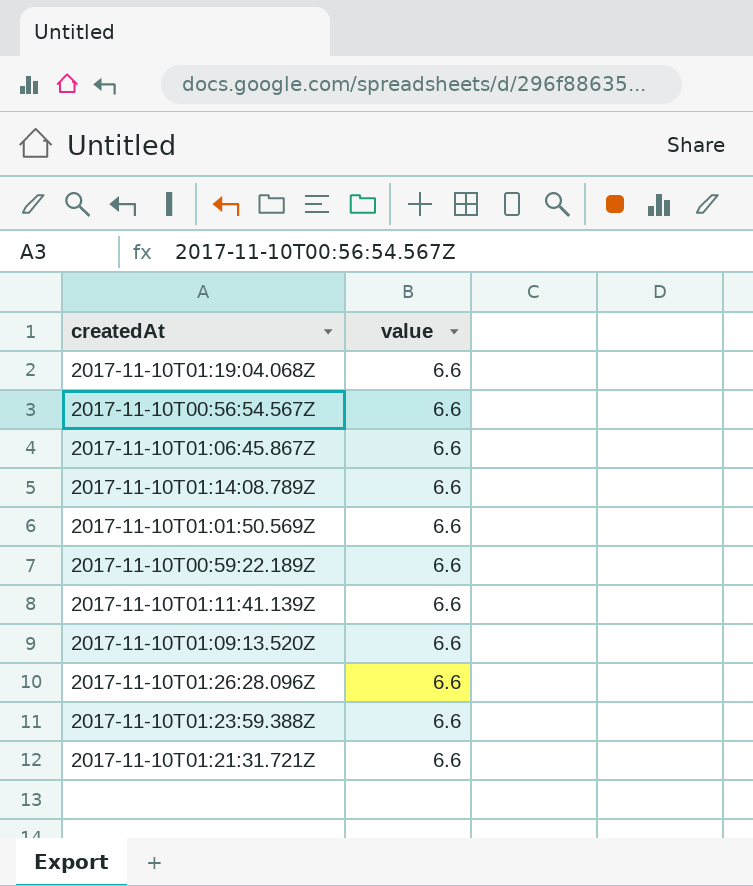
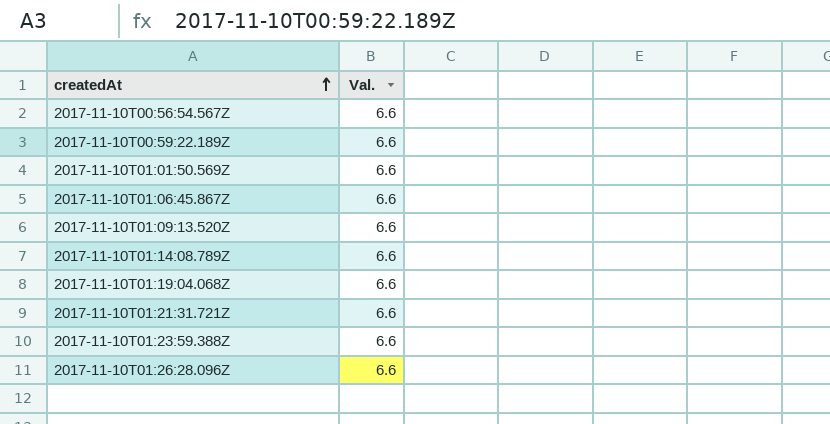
row order: none -> createdAt ascending
column name: value -> Val.
row 2017-11-10T01:11:41.139Z: 6.6 -> none

